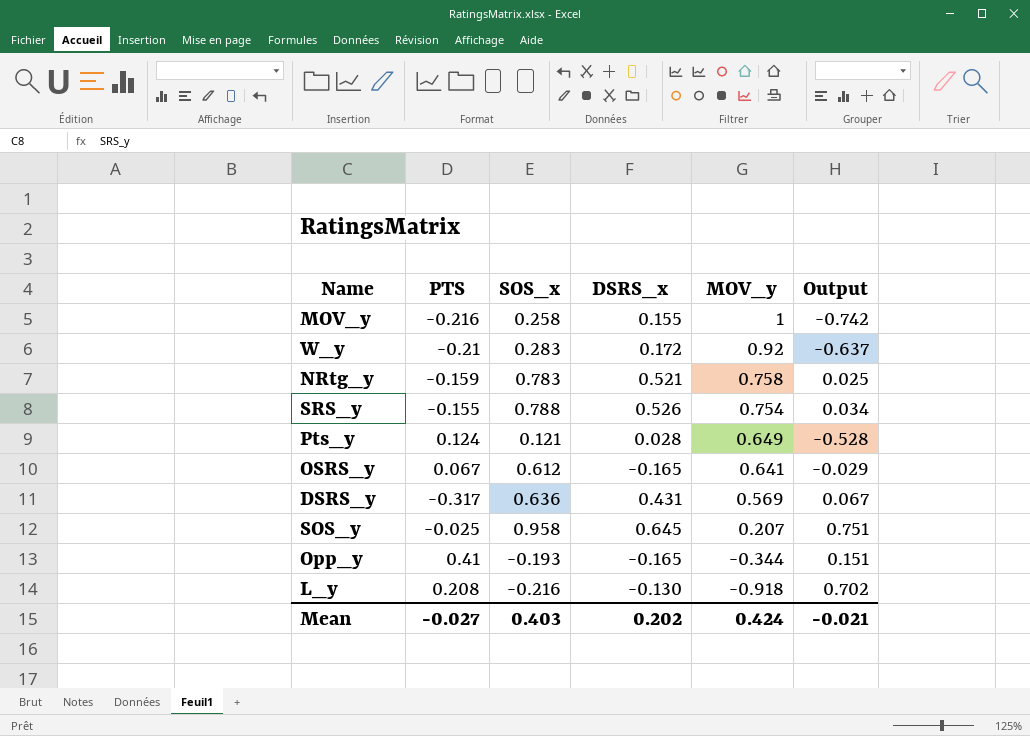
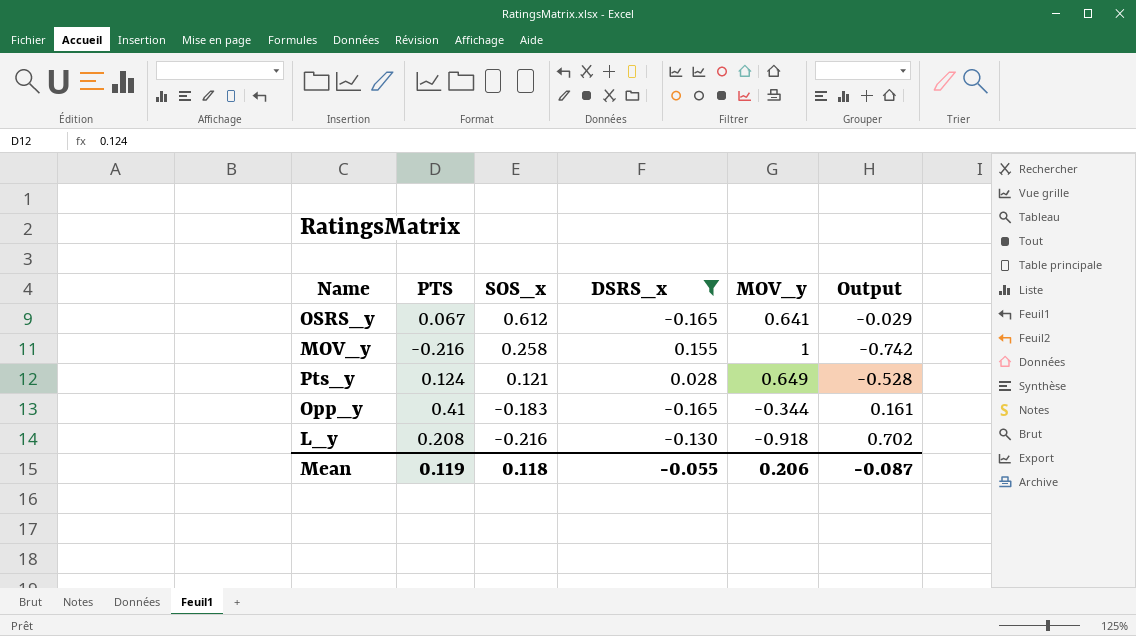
filter: none -> DSRS_x <= 0.155
row order: MOV_y descending -> SOS_x descending
Opp_y | SOS_x: -0.193 -> -0.183
Opp_y | Output: 0.151 -> 0.161
Mean | PTS: -0.027 -> 0.119
Mean | SOS_x: 0.403 -> 0.118
Mean | DSRS_x: 0.202 -> -0.055
Mean | MOV_y: 0.424 -> 0.206
Mean | Output: -0.021 -> -0.087

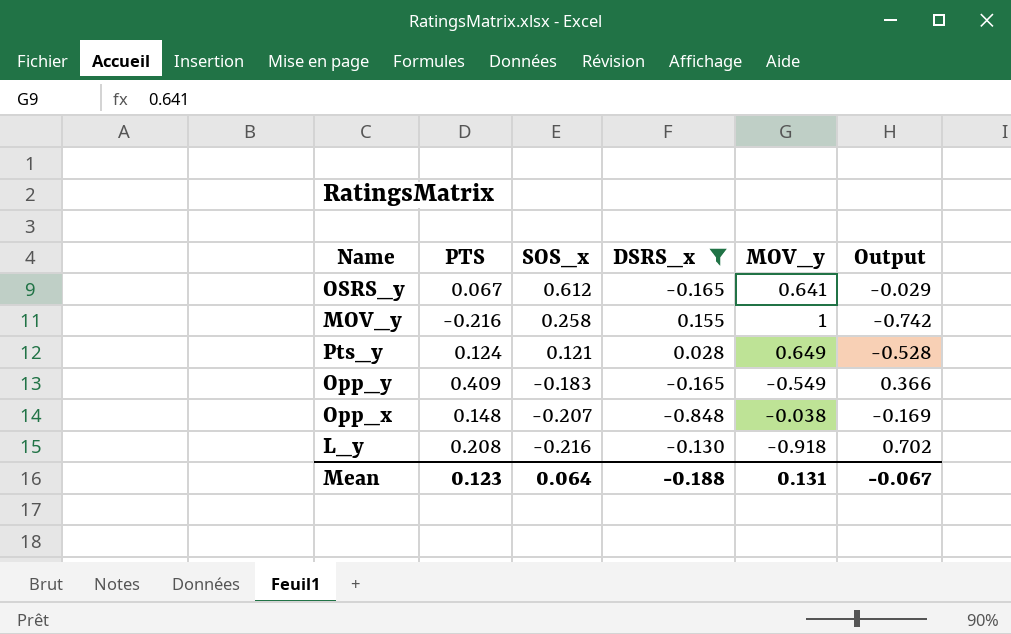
Opp_y | PTS: 0.41 -> 0.409
Opp_y | MOV_y: -0.344 -> -0.549
Opp_y | Output: 0.161 -> 0.366
row Opp_x: none -> 0.148 | -0.207 | -0.848 | -0.038 | -0.169
Mean | PTS: 0.119 -> 0.123
Mean | SOS_x: 0.118 -> 0.064
Mean | DSRS_x: -0.055 -> -0.188
Mean | MOV_y: 0.206 -> 0.131
Mean | Output: -0.087 -> -0.067

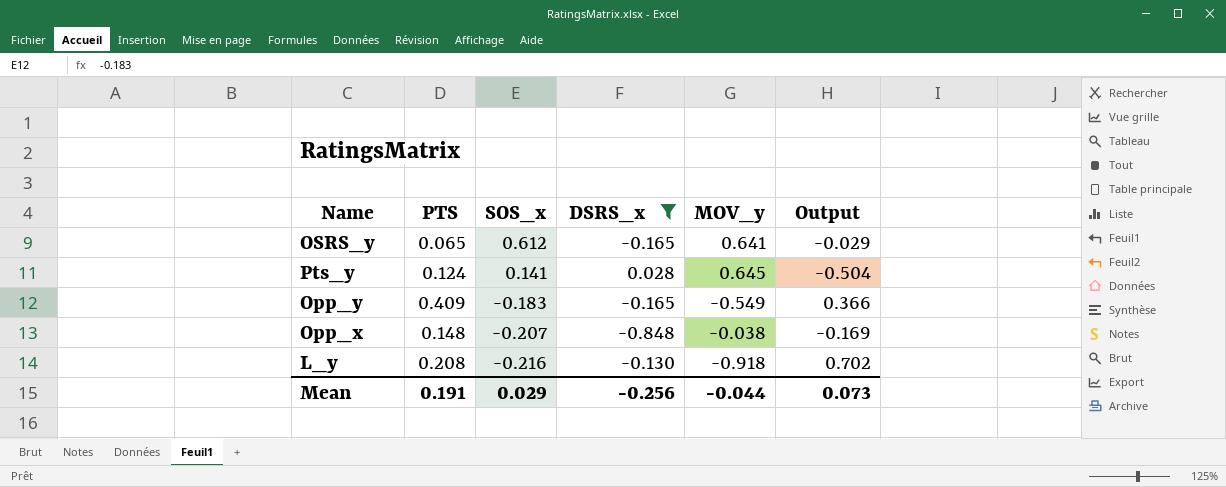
row MOV_y: -0.216 | 0.258 | 0.155 | 1 | -0.742 -> none
OSRS_y | PTS: 0.067 -> 0.065
Pts_y | SOS_x: 0.121 -> 0.141
Pts_y | MOV_y: 0.649 -> 0.645
Pts_y | Output: -0.528 -> -0.504
Mean | PTS: 0.123 -> 0.191
Mean | SOS_x: 0.064 -> 0.029
Mean | DSRS_x: -0.188 -> -0.256
Mean | MOV_y: 0.131 -> -0.044
Mean | Output: -0.067 -> 0.073

